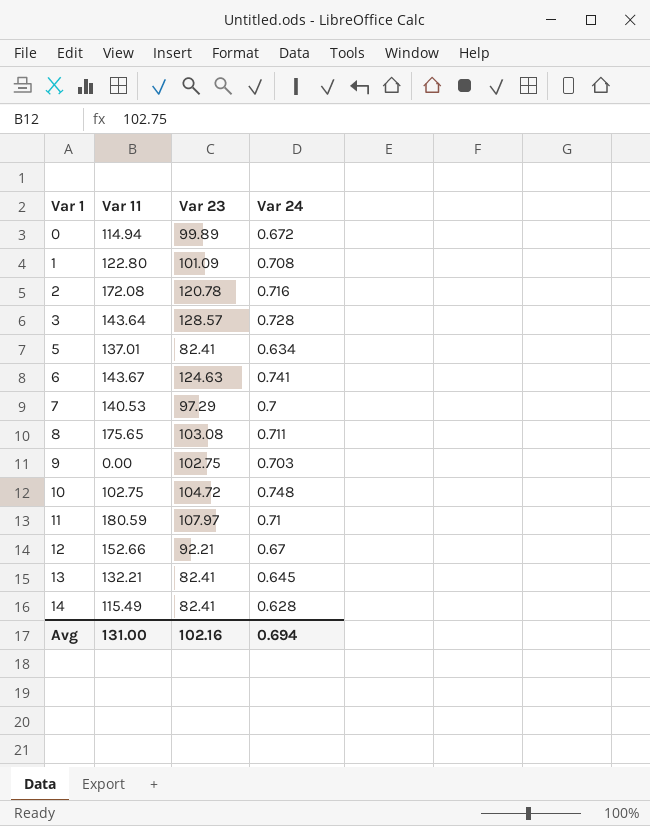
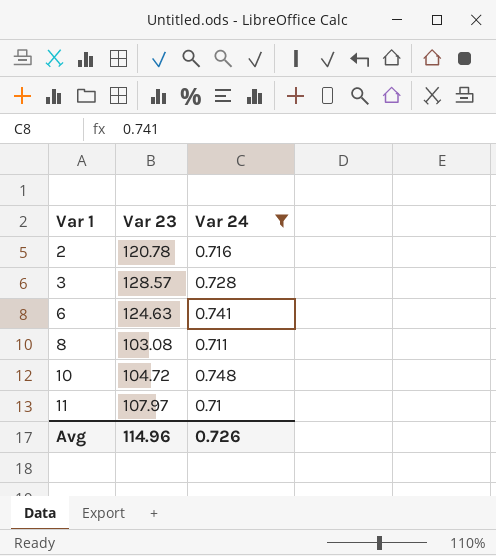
filter: none -> Var 24 >= 0.71
column Var 11 | position: 2 -> none
Avg | Var 23: 102.16 -> 114.96
Avg | Var 24: 0.694 -> 0.726

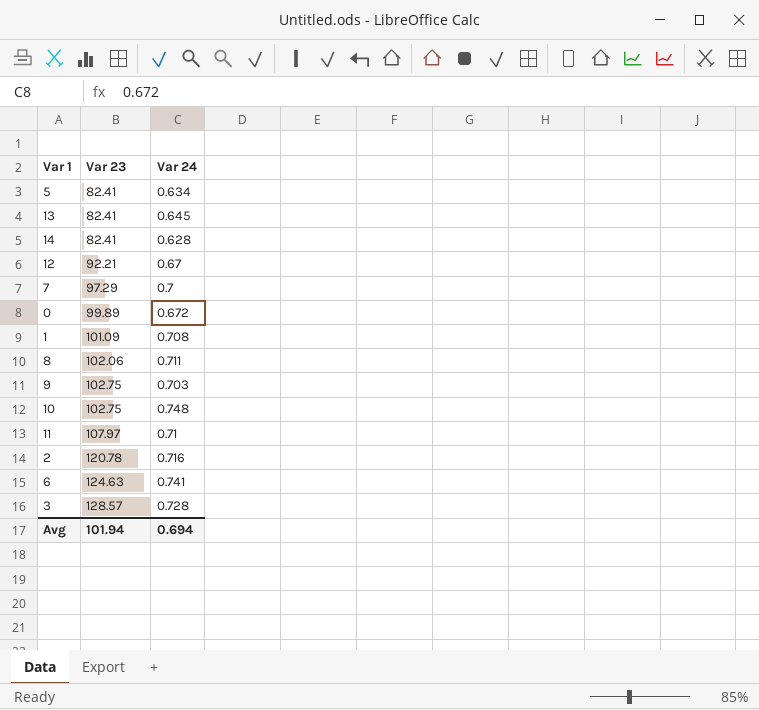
filter: Var 24 >= 0.71 -> none
row order: Var 1 ascending -> Var 23 ascending
8 | Var 23: 103.08 -> 102.06
10 | Var 23: 104.72 -> 102.75
Avg | Var 23: 114.96 -> 101.94
Avg | Var 24: 0.726 -> 0.694

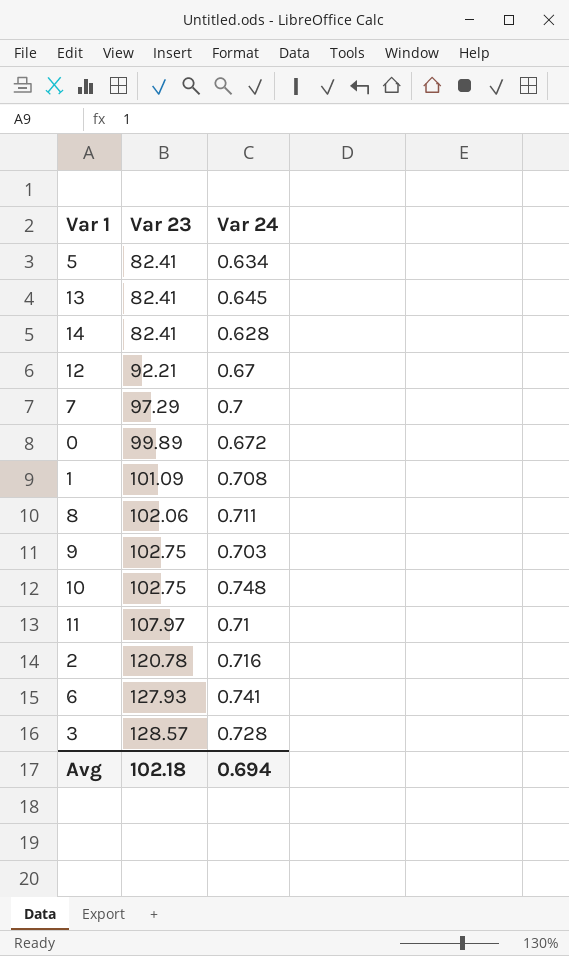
6 | Var 23: 124.63 -> 127.93
Avg | Var 23: 101.94 -> 102.18

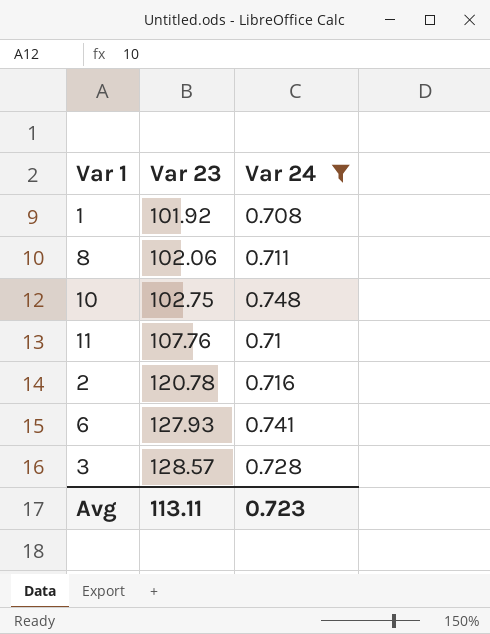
filter: none -> Var 24 >= 0.708
1 | Var 23: 101.09 -> 101.92
11 | Var 23: 107.97 -> 107.76
Avg | Var 23: 102.18 -> 113.11
Avg | Var 24: 0.694 -> 0.723

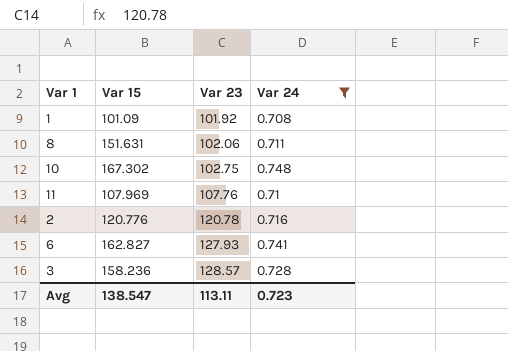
column Var 15 | position: none -> 2

